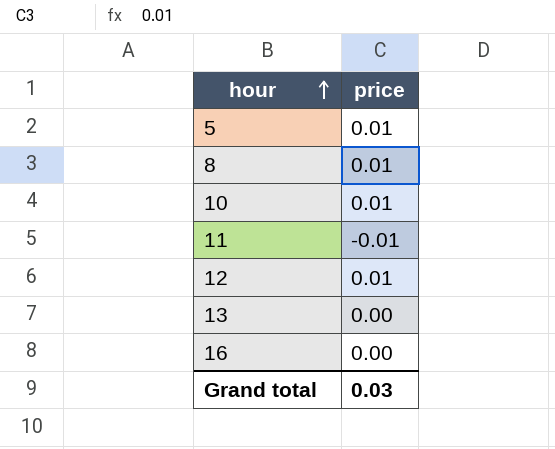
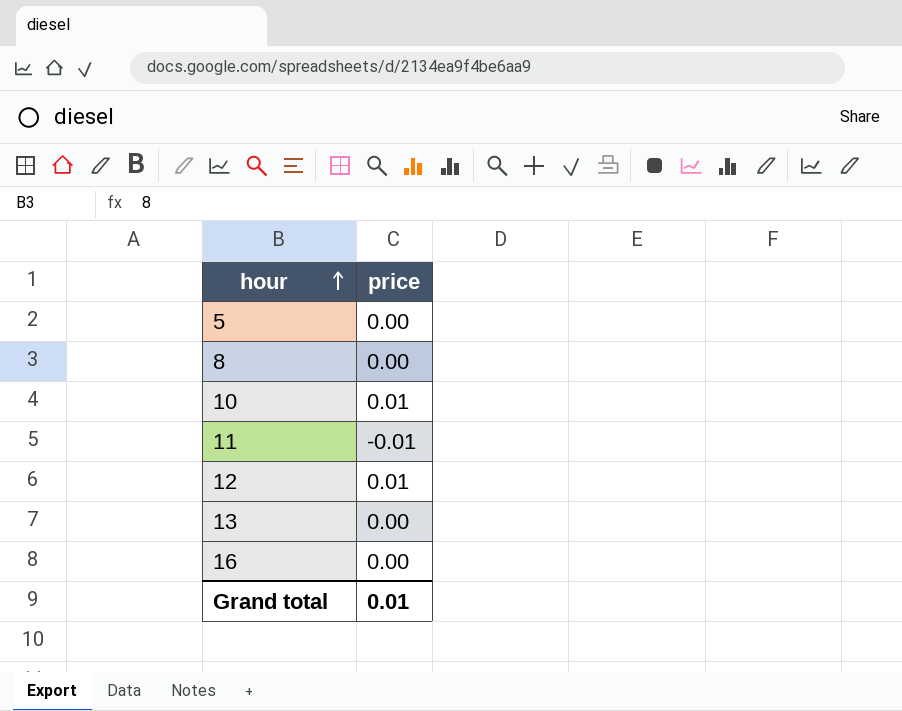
5 | price: 0.01 -> 0.00
8 | price: 0.01 -> 0.00
Grand total | price: 0.03 -> 0.01

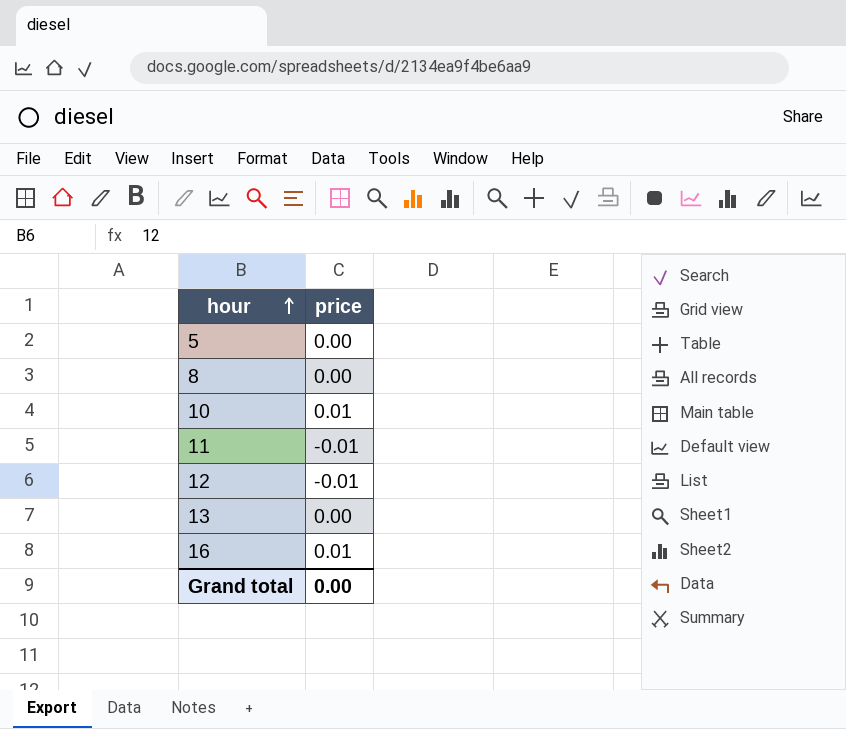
12 | price: 0.01 -> -0.01
16 | price: 0.00 -> 0.01
Grand total | price: 0.01 -> 0.00

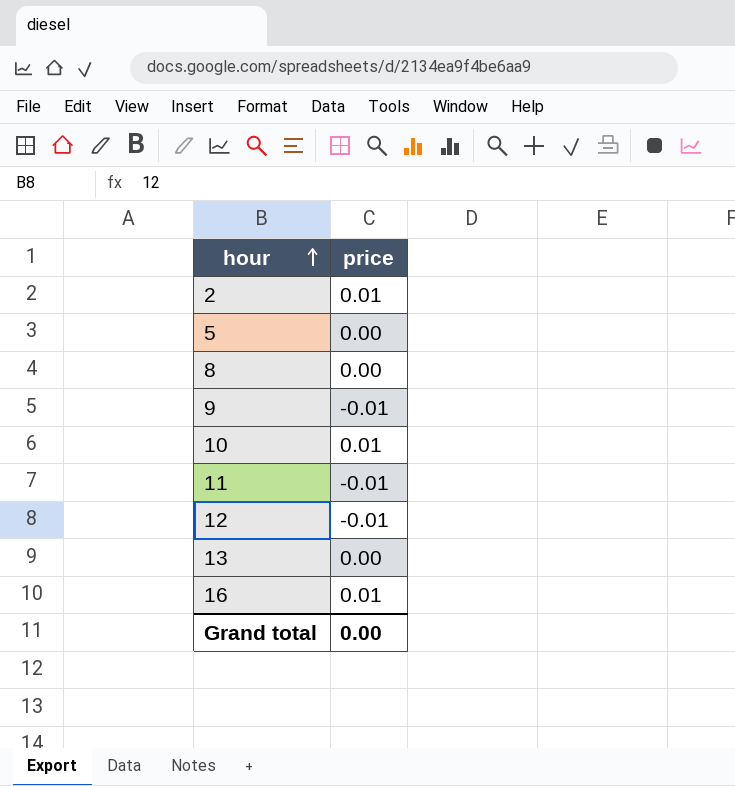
row 2: none -> 0.01
row 9: none -> -0.01

